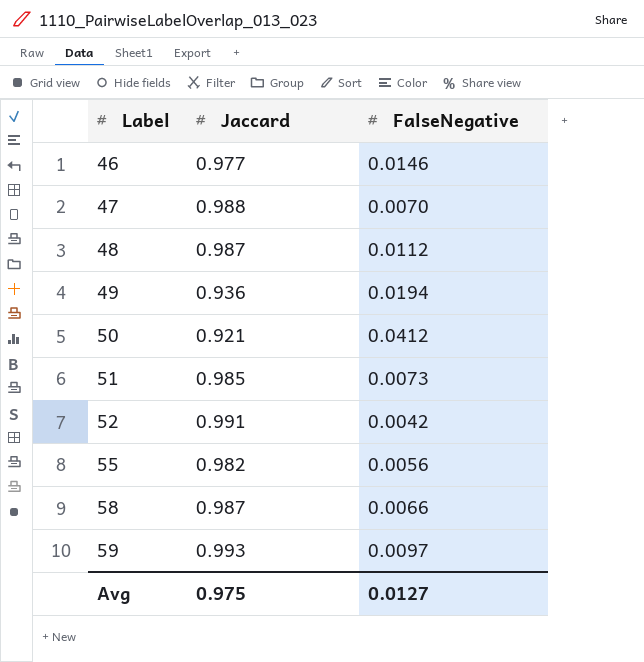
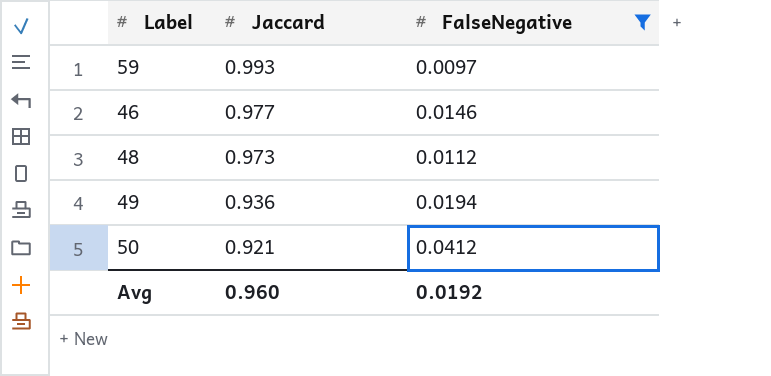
filter: none -> FalseNegative >= 0.0097
row order: Label ascending -> Jaccard descending
48 | Jaccard: 0.987 -> 0.973
Avg | Jaccard: 0.975 -> 0.960
Avg | FalseNegative: 0.0127 -> 0.0192

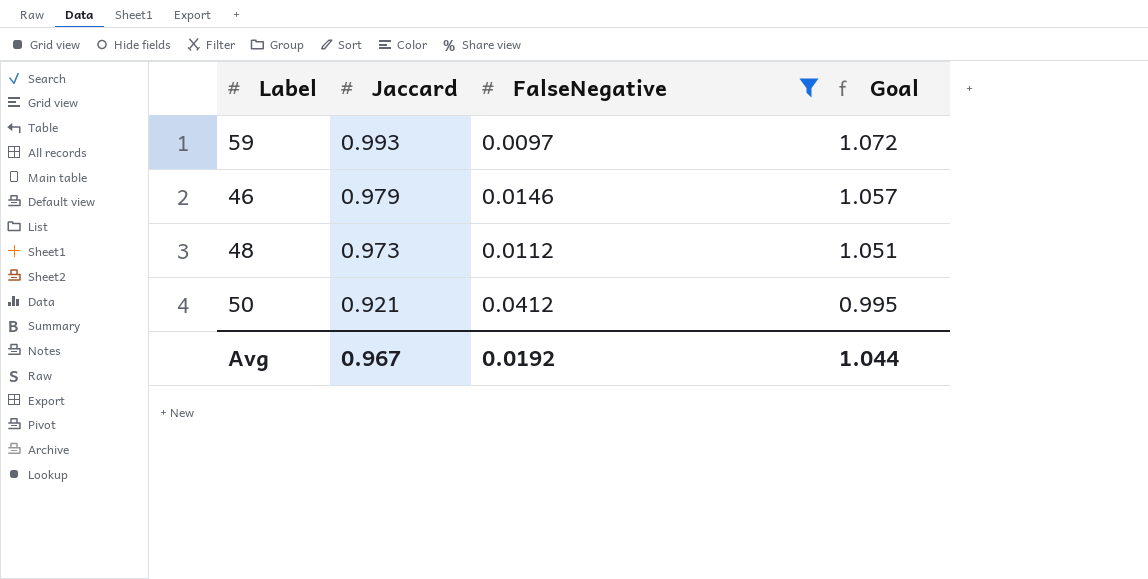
column Goal | formula: none -> [Jaccard] * 1.08
row 49: 0.936 | 0.0194 -> none
46 | Jaccard: 0.977 -> 0.979
Avg | Jaccard: 0.960 -> 0.967

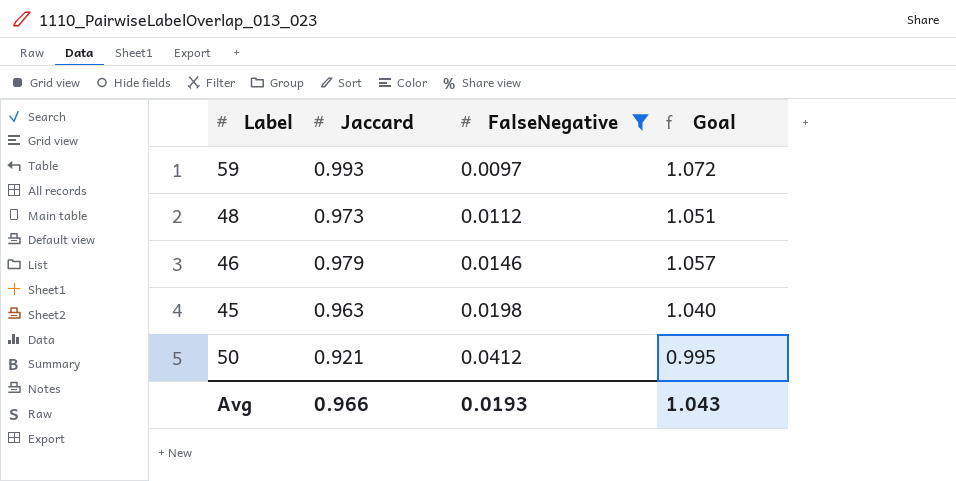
row order: Jaccard descending -> FalseNegative ascending
row 45: none -> 0.963 | 0.0198 | 1.040
Avg | Jaccard: 0.967 -> 0.966
Avg | FalseNegative: 0.0192 -> 0.0193
Avg | Goal: 1.044 -> 1.043

